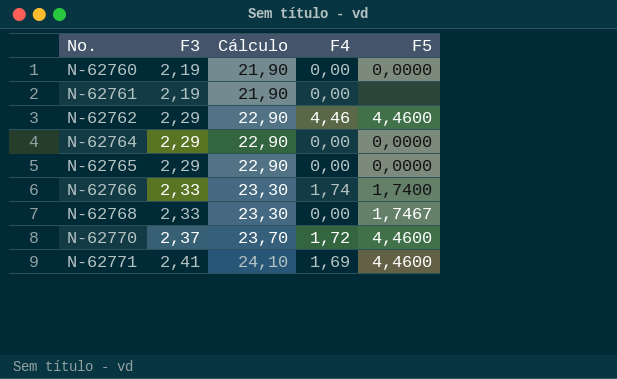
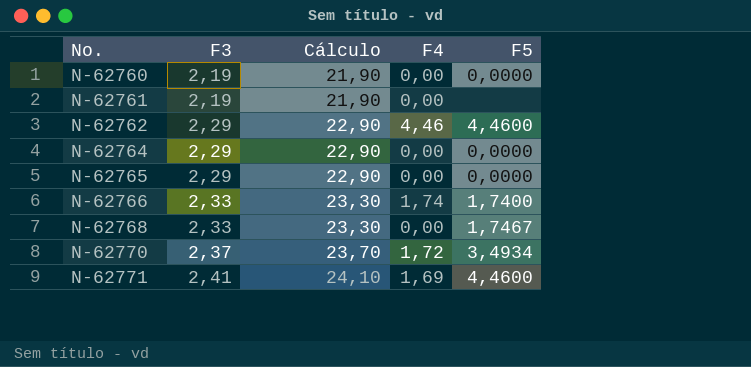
N-62770 | F5: 4,4600 -> 3,4934

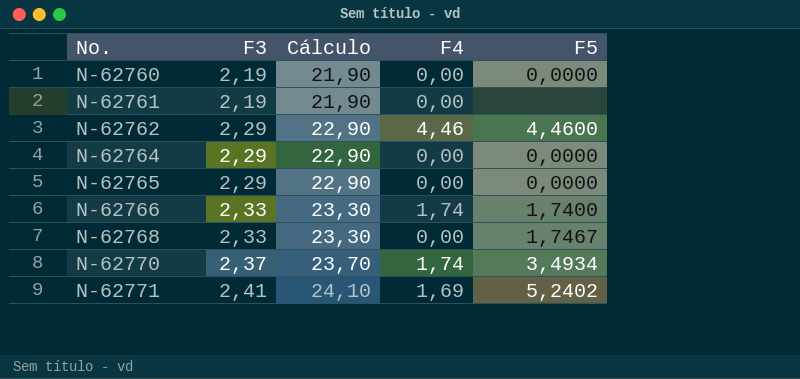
N-62770 | F4: 1,72 -> 1,74
N-62771 | F5: 4,4600 -> 5,2402

